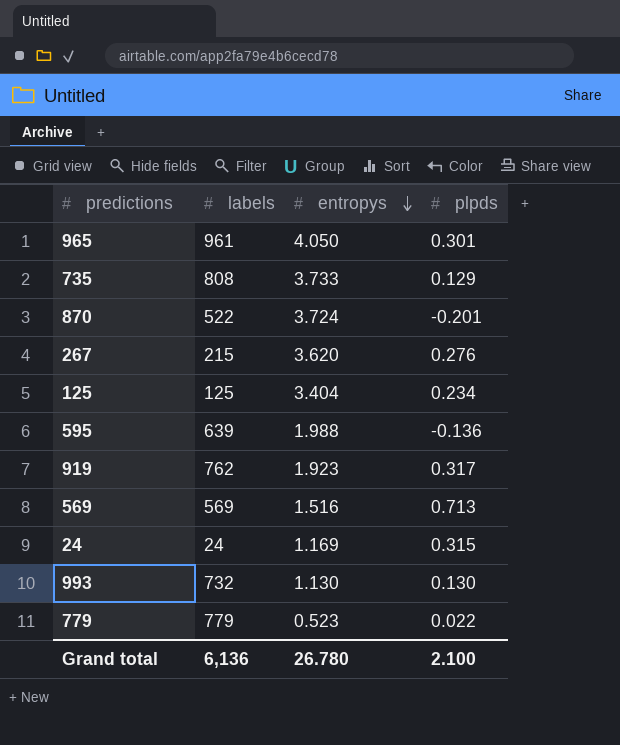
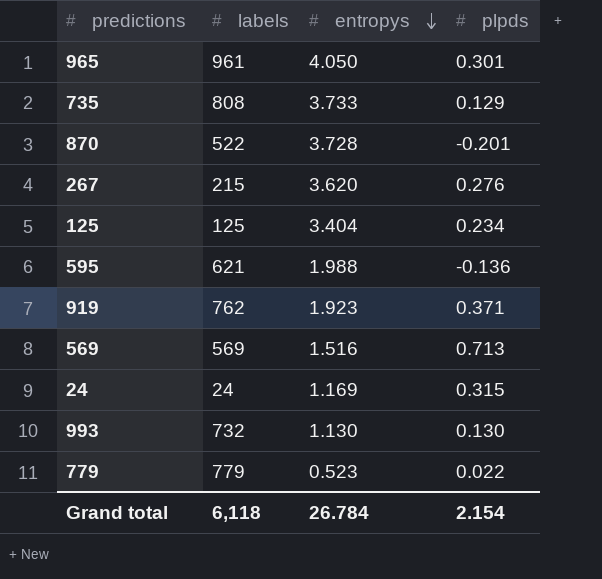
870 | entropys: 3.724 -> 3.728
595 | labels: 639 -> 621
919 | plpds: 0.317 -> 0.371
Grand total | labels: 6,136 -> 6,118
Grand total | entropys: 26.780 -> 26.784
Grand total | plpds: 2.100 -> 2.154

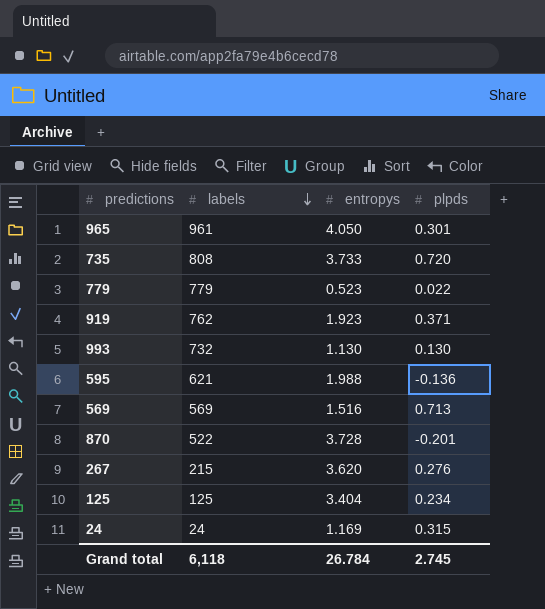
row order: entropys descending -> labels descending
735 | plpds: 0.129 -> 0.720
Grand total | plpds: 2.154 -> 2.745

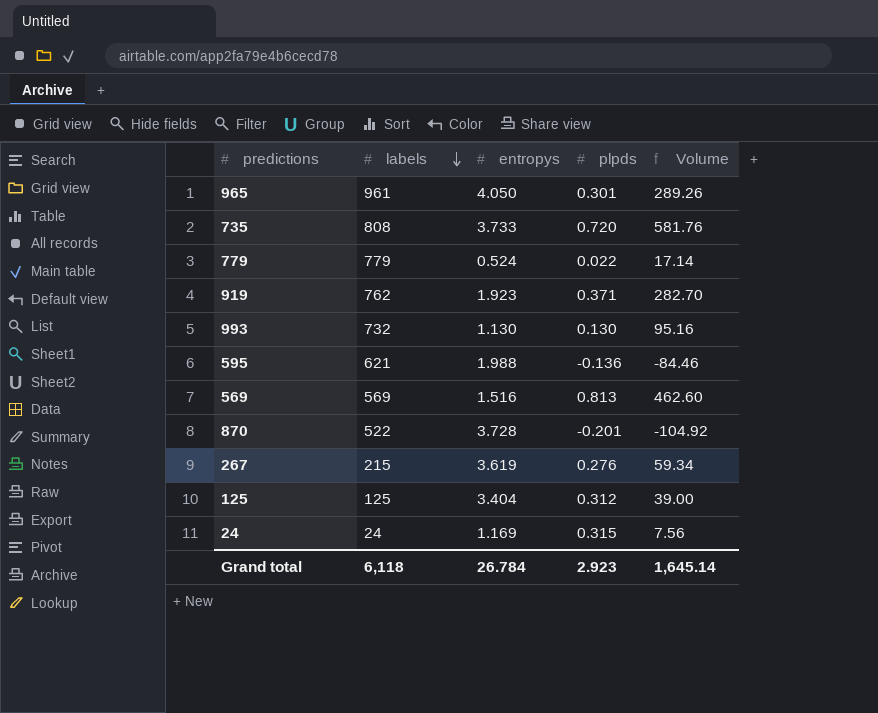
column Volume | formula: none -> [labels] * [plpds]
779 | entropys: 0.523 -> 0.524
569 | plpds: 0.713 -> 0.813
267 | entropys: 3.620 -> 3.619
125 | plpds: 0.234 -> 0.312
Grand total | plpds: 2.745 -> 2.923

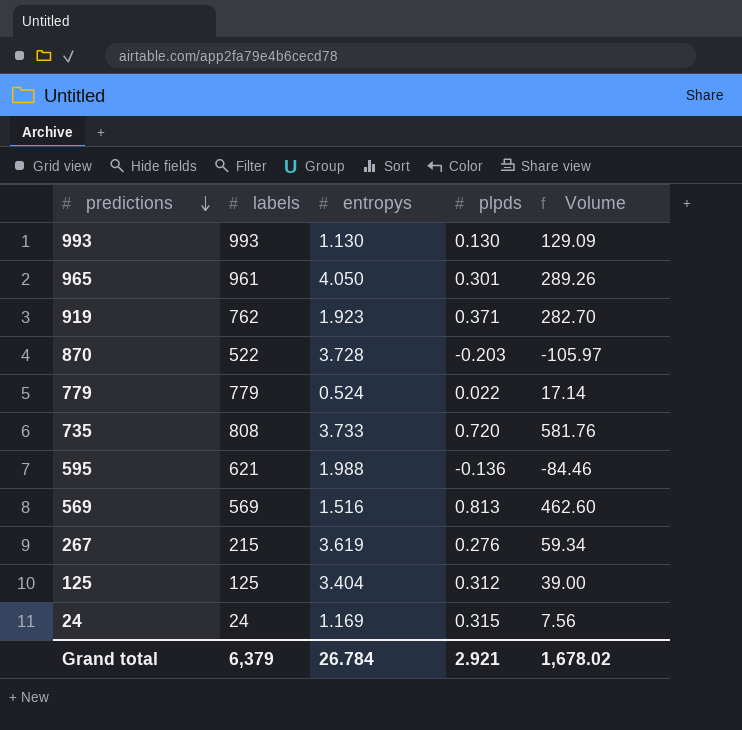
row order: labels descending -> predictions descending
993 | labels: 732 -> 993
993 | Volume: 95.16 -> 129.09
870 | plpds: -0.201 -> -0.203
870 | Volume: -104.92 -> -105.97
Grand total | labels: 6,118 -> 6,379
Grand total | plpds: 2.923 -> 2.921
Grand total | Volume: 1,645.14 -> 1,678.02

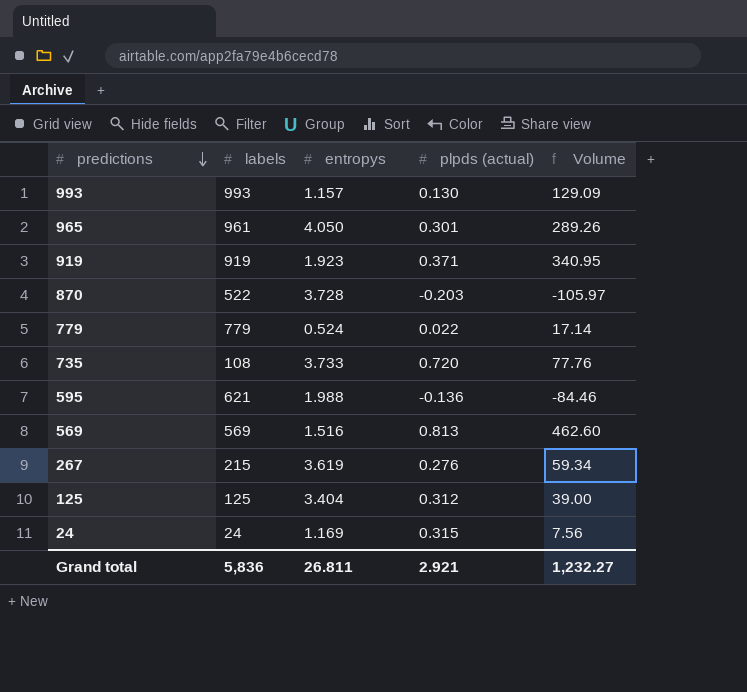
column name: plpds -> plpds (actual)
993 | entropys: 1.130 -> 1.157
919 | labels: 762 -> 919
919 | Volume: 282.70 -> 340.95
735 | labels: 808 -> 108
735 | Volume: 581.76 -> 77.76
Grand total | labels: 6,379 -> 5,836
Grand total | entropys: 26.784 -> 26.811
Grand total | Volume: 1,678.02 -> 1,232.27

